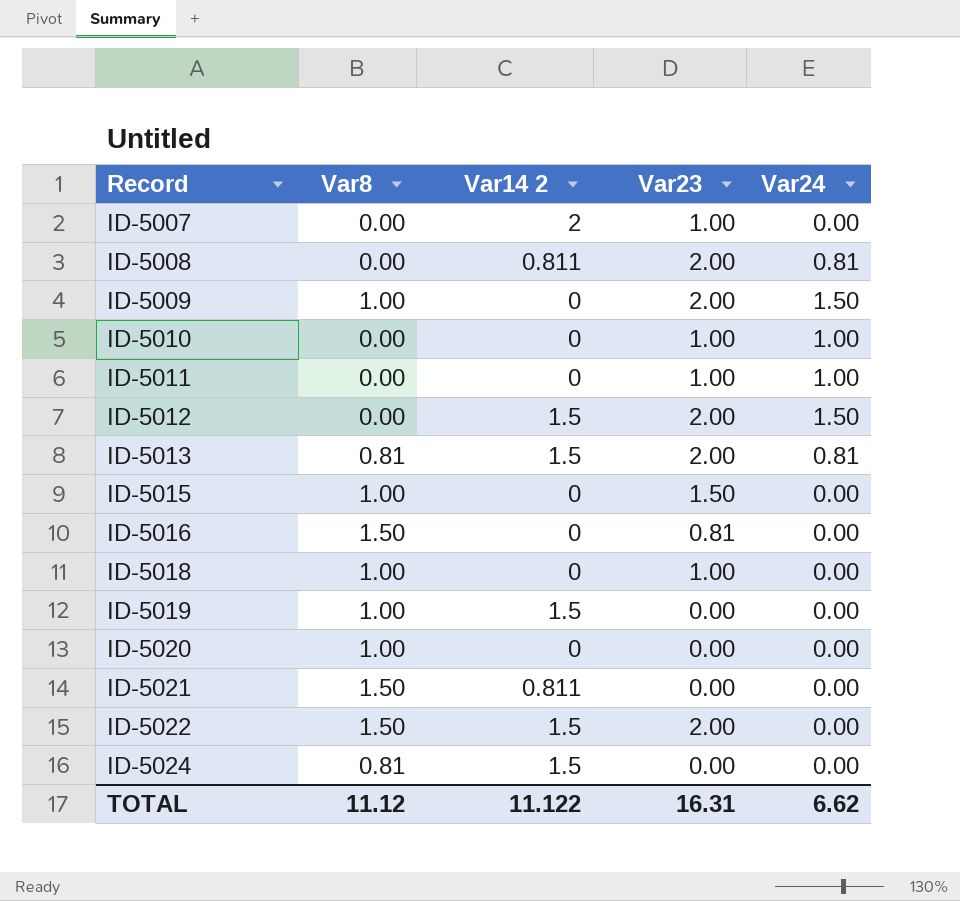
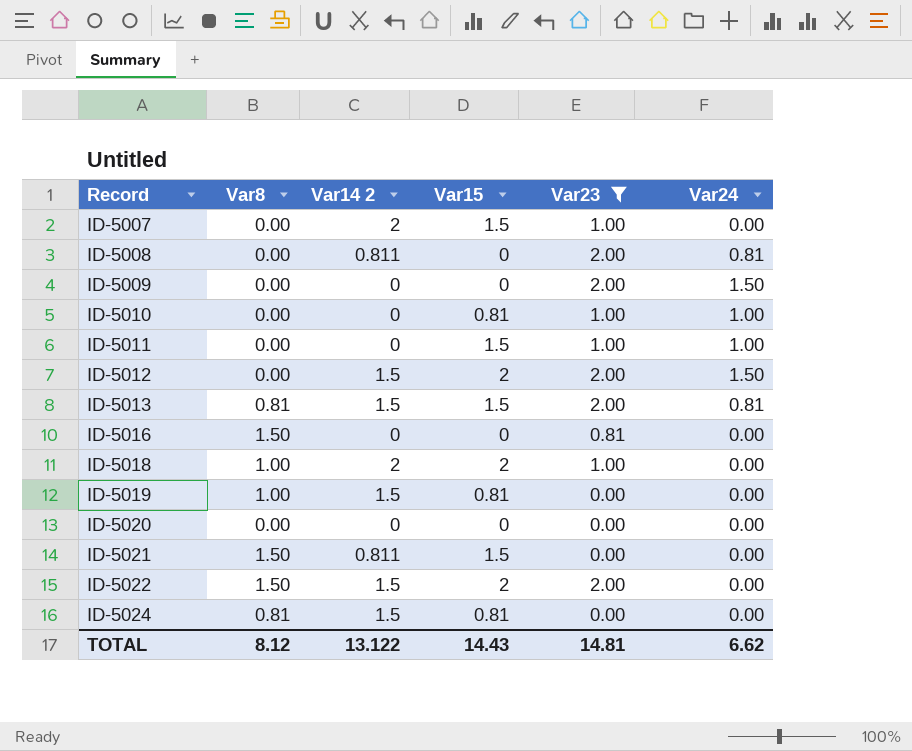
filter: none -> Var23 != 1.50
column Var15 | position: none -> 4
ID-5009 | Var8: 1.00 -> 0.00
ID-5018 | Var14 2: 0 -> 2
ID-5020 | Var8: 1.00 -> 0.00
TOTAL | Var8: 11.12 -> 8.12
TOTAL | Var14 2: 11.122 -> 13.122
TOTAL | Var23: 16.31 -> 14.81

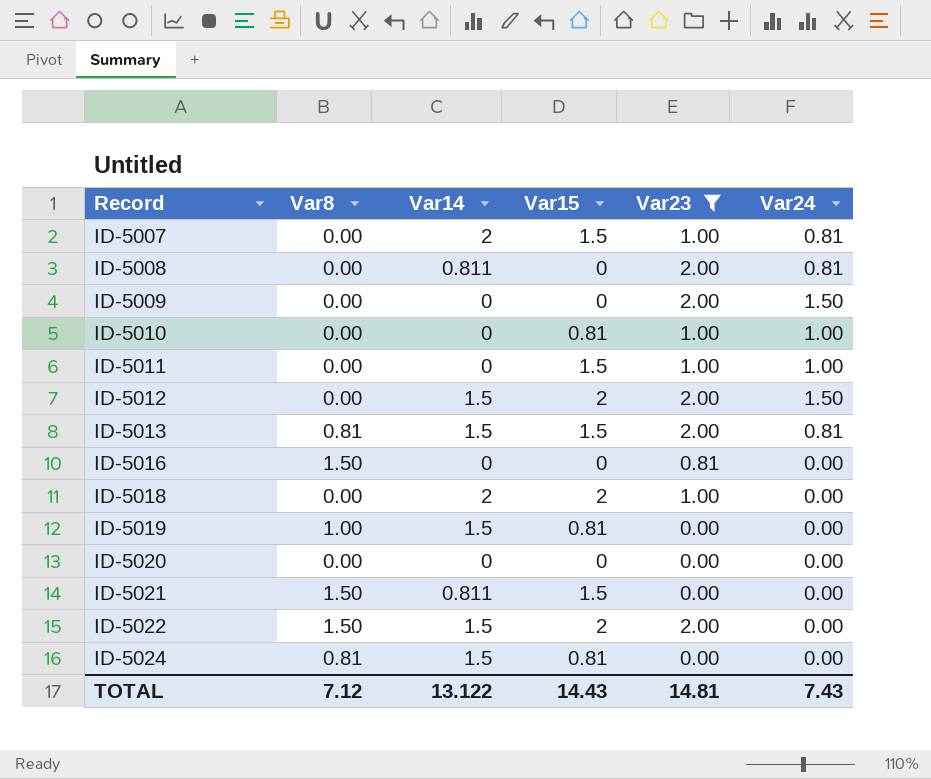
column name: Var14 2 -> Var14
ID-5007 | Var24: 0.00 -> 0.81
ID-5018 | Var8: 1.00 -> 0.00
TOTAL | Var8: 8.12 -> 7.12
TOTAL | Var24: 6.62 -> 7.43

